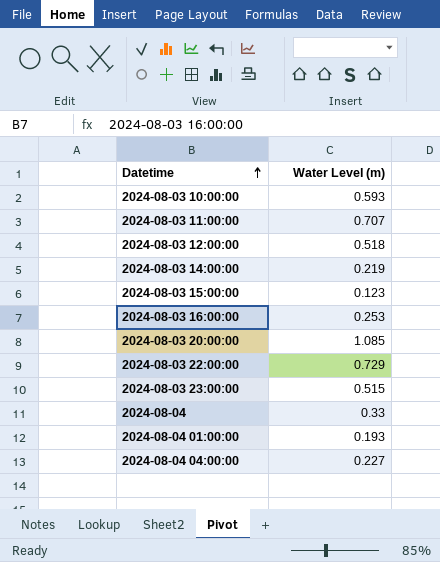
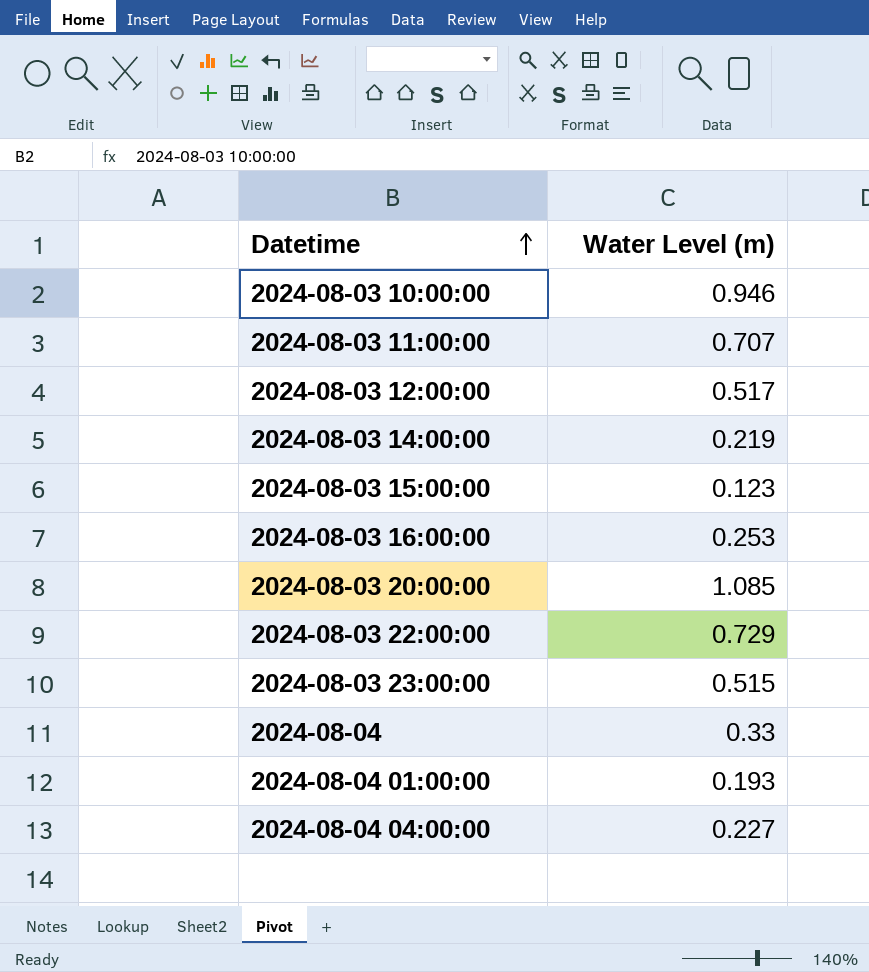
2024-08-03 10:00:00 | Water Level (m): 0.593 -> 0.946
2024-08-03 12:00:00 | Water Level (m): 0.518 -> 0.517

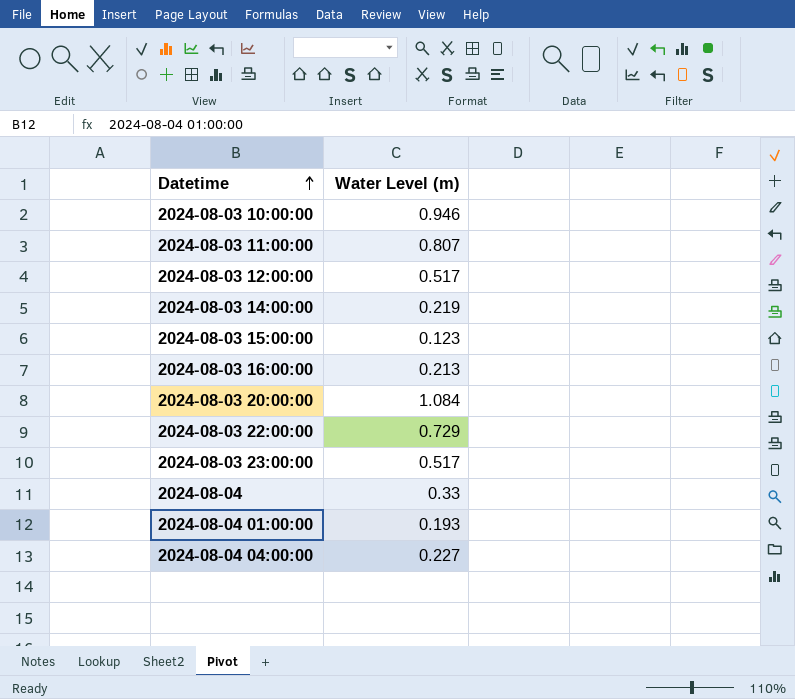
2024-08-03 11:00:00 | Water Level (m): 0.707 -> 0.807
2024-08-03 16:00:00 | Water Level (m): 0.253 -> 0.213
2024-08-03 20:00:00 | Water Level (m): 1.085 -> 1.084
2024-08-03 23:00:00 | Water Level (m): 0.515 -> 0.517

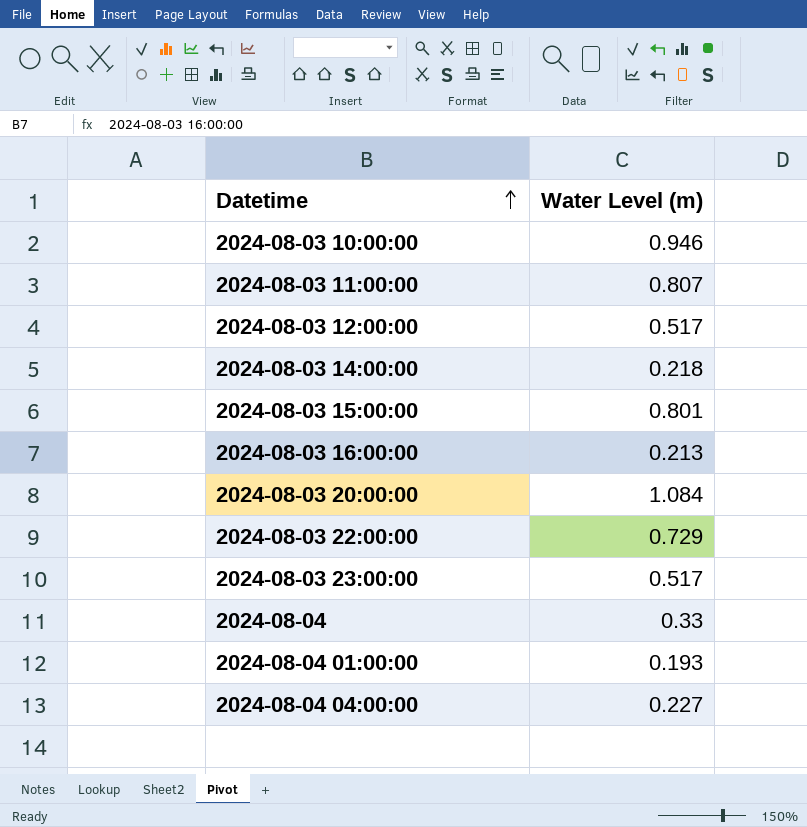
2024-08-03 14:00:00 | Water Level (m): 0.219 -> 0.218
2024-08-03 15:00:00 | Water Level (m): 0.123 -> 0.801

